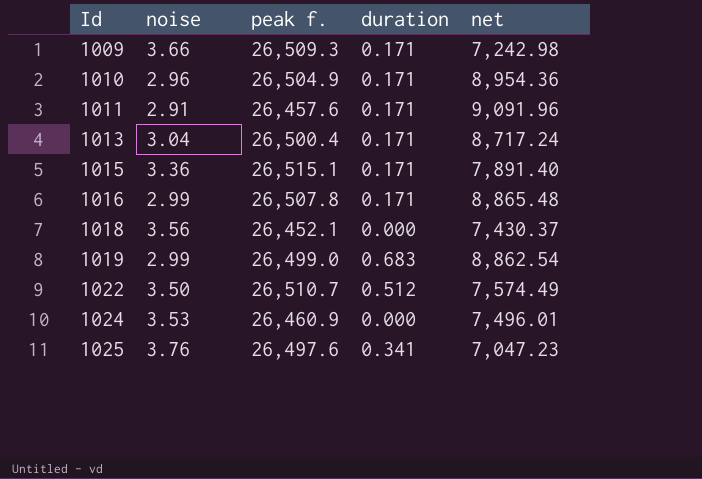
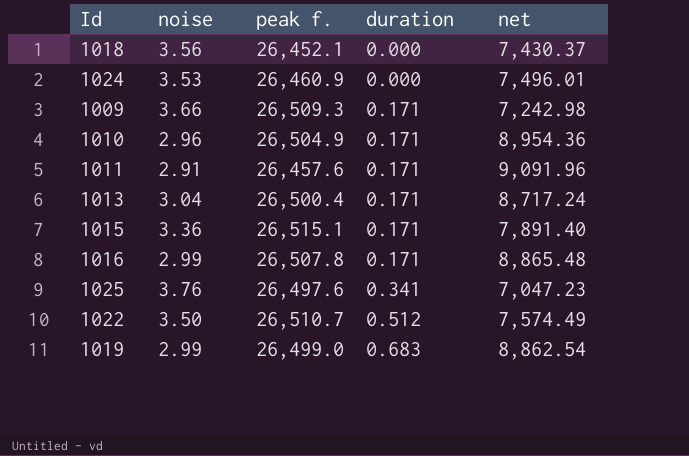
row order: Id ascending -> duration ascending

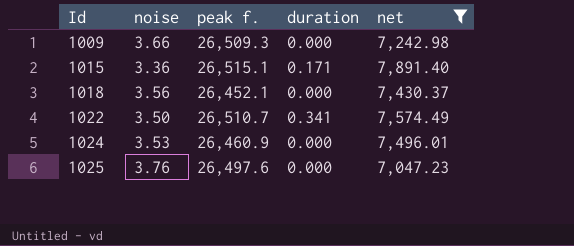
filter: none -> net <= 7,891.40
row order: duration ascending -> Id ascending
1009 | duration: 0.171 -> 0.000
1022 | duration: 0.512 -> 0.341
1025 | duration: 0.341 -> 0.000

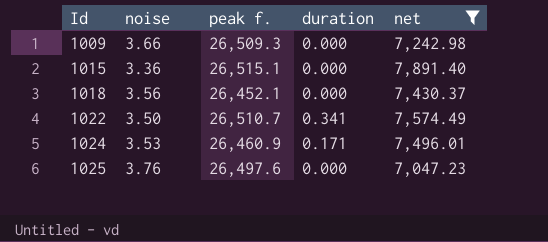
1015 | duration: 0.171 -> 0.000
1024 | duration: 0.000 -> 0.171

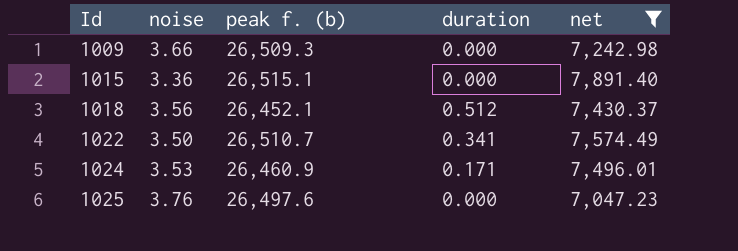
column name: peak f. -> peak f. (b)
1018 | duration: 0.000 -> 0.512

